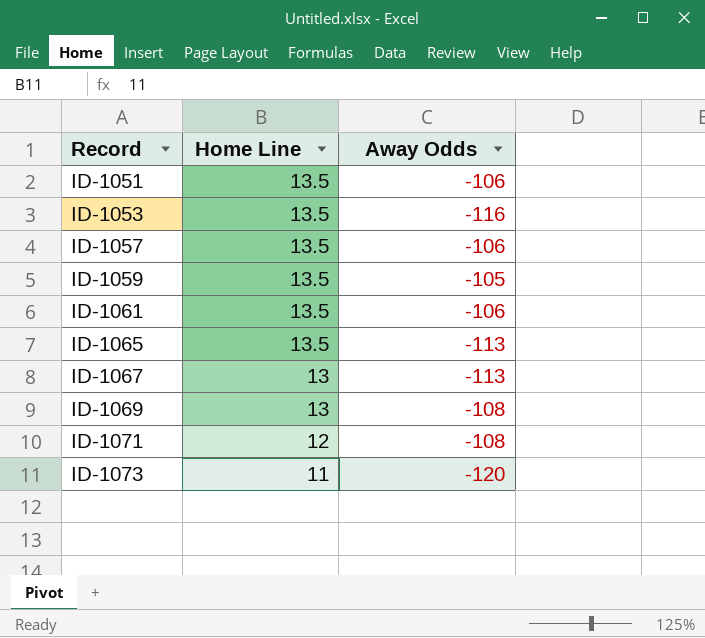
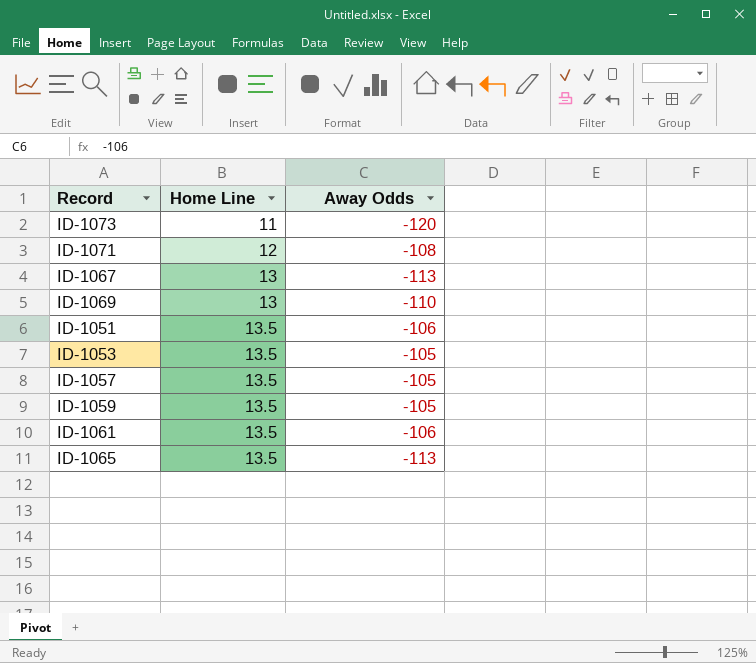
row order: Record ascending -> Home Line ascending
ID-1069 | Away Odds: -108 -> -110
ID-1053 | Away Odds: -116 -> -105
ID-1057 | Away Odds: -106 -> -105

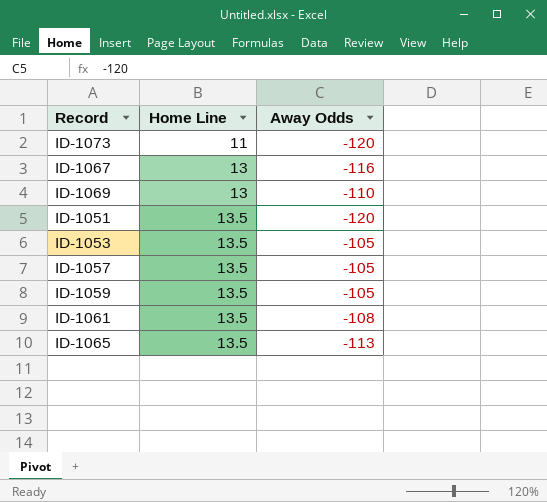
row ID-1071: 12 | -108 -> none
ID-1067 | Away Odds: -113 -> -116
ID-1051 | Away Odds: -106 -> -120
ID-1061 | Away Odds: -106 -> -108

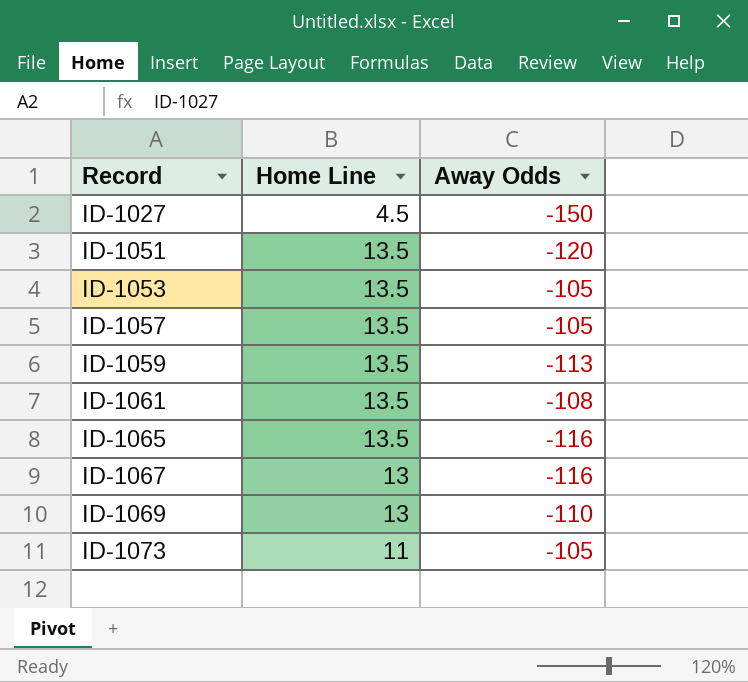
row order: Home Line ascending -> Record ascending
row ID-1027: none -> 4.5 | -150
ID-1059 | Away Odds: -105 -> -113
ID-1065 | Away Odds: -113 -> -116
ID-1073 | Away Odds: -120 -> -105

